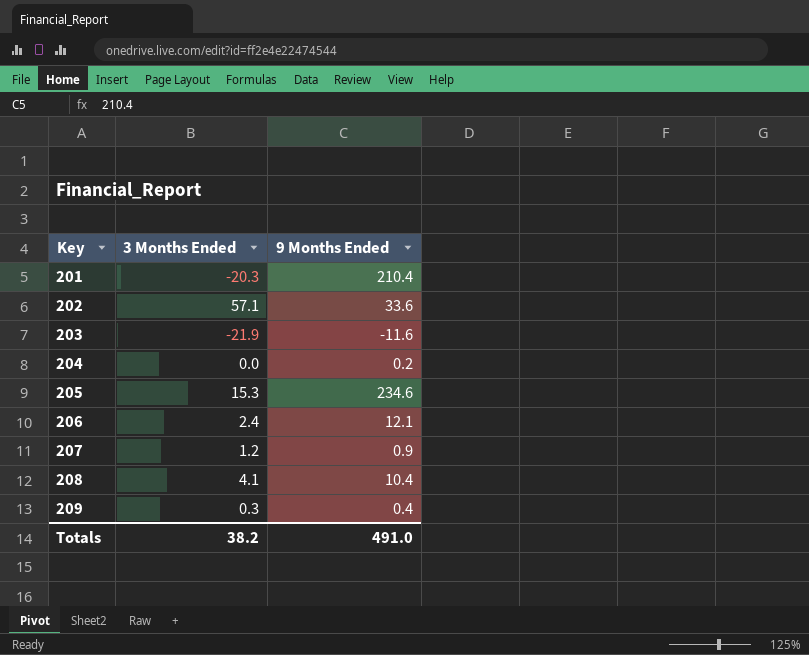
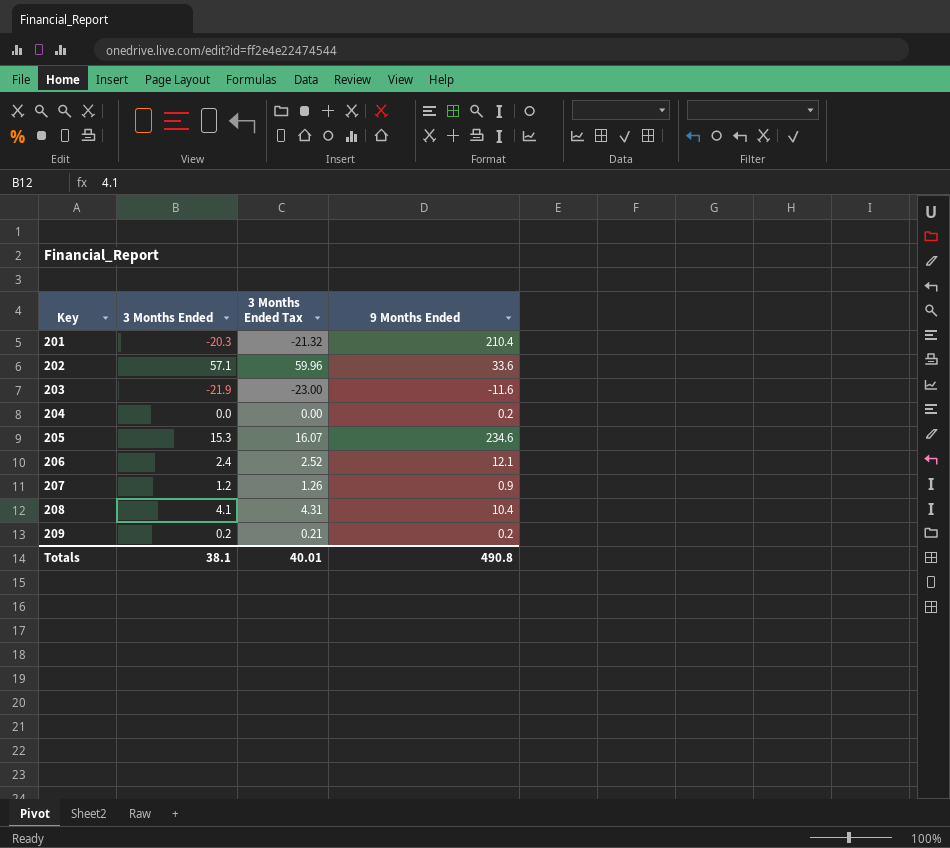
column 3 Months Ended Tax | formula: none -> [3 Months Ended] * 1.05
209 | 3 Months Ended: 0.3 -> 0.2
209 | 9 Months Ended: 0.4 -> 0.2
Totals | 3 Months Ended: 38.2 -> 38.1
Totals | 9 Months Ended: 491.0 -> 490.8

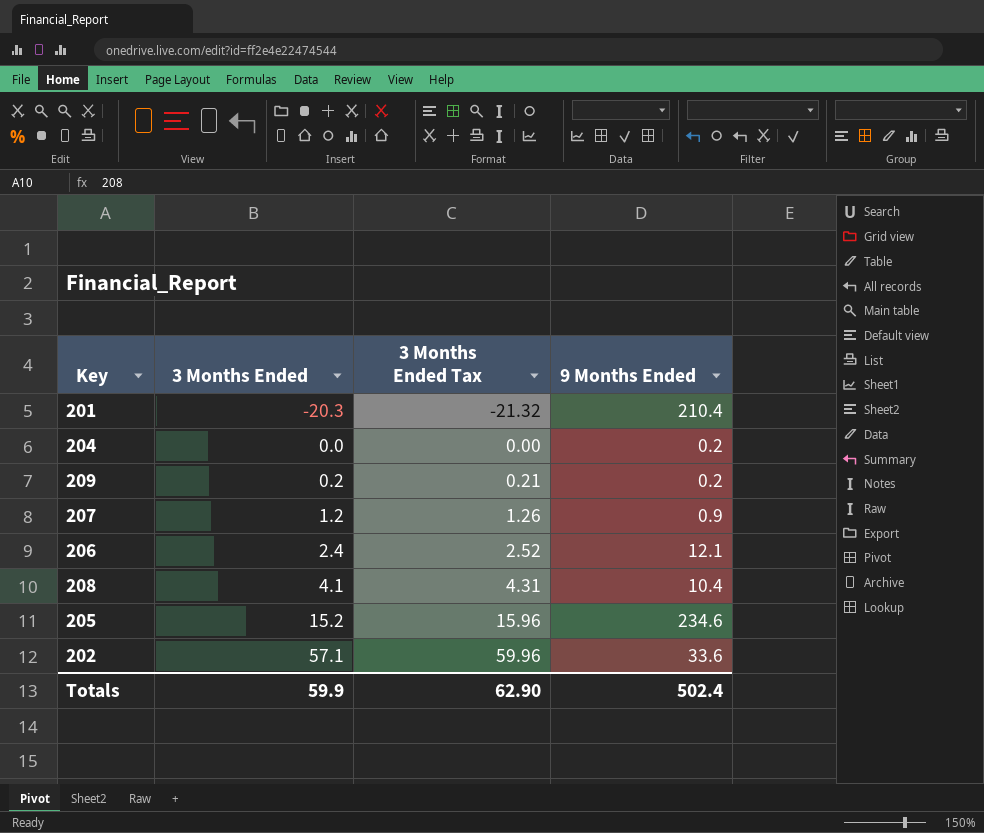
row order: Key ascending -> 3 Months Ended ascending
row 203: -21.9 | -23.00 | -11.6 -> none
205 | 3 Months Ended: 15.3 -> 15.2
205 | 3 Months Ended Tax: 16.07 -> 15.96
Totals | 3 Months Ended: 38.1 -> 59.9
Totals | 3 Months Ended Tax: 40.01 -> 62.90
Totals | 9 Months Ended: 490.8 -> 502.4

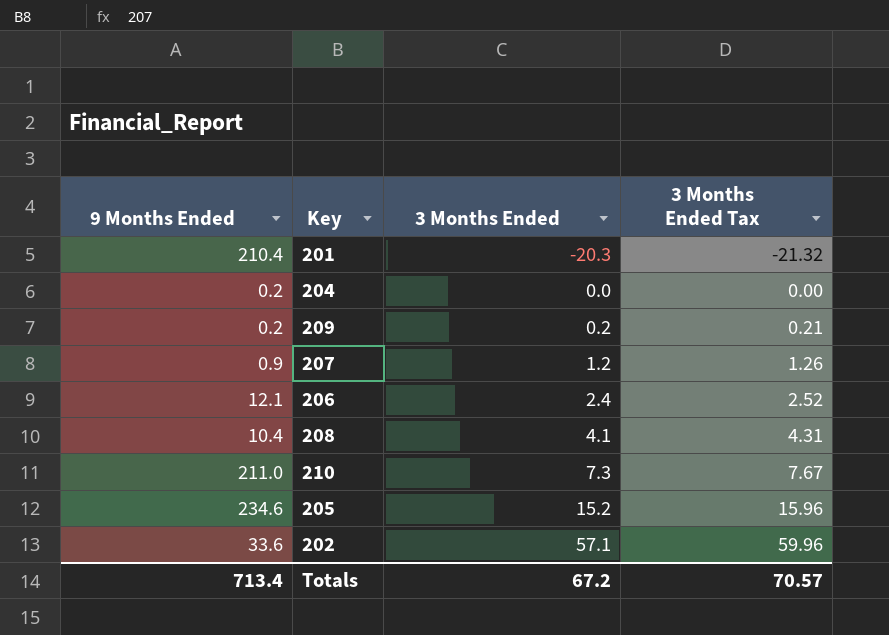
column 9 Months Ended | position: 4 -> 1
row 210: none -> 211.0 | 7.3 | 7.67
Totals | 9 Months Ended: 502.4 -> 713.4
Totals | 3 Months Ended: 59.9 -> 67.2
Totals | 3 Months Ended Tax: 62.90 -> 70.57

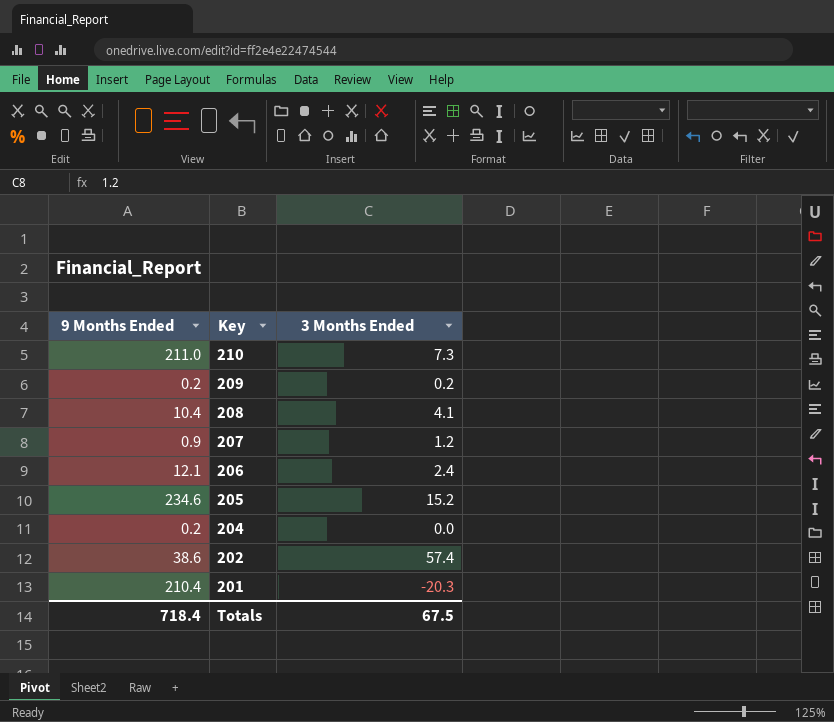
row order: 3 Months Ended ascending -> Key descending
column 3 Months Ended Tax | formula: [3 Months Ended] * 1.05 -> none
202 | 9 Months Ended: 33.6 -> 38.6
202 | 3 Months Ended: 57.1 -> 57.4
Totals | 9 Months Ended: 713.4 -> 718.4
Totals | 3 Months Ended: 67.2 -> 67.5

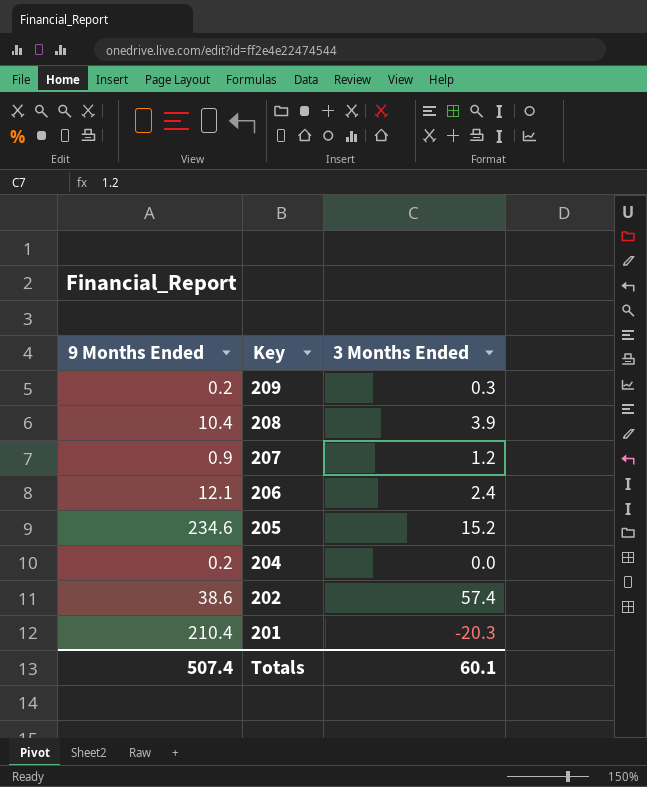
row 210: 211.0 | 7.3 -> none
209 | 3 Months Ended: 0.2 -> 0.3
208 | 3 Months Ended: 4.1 -> 3.9
Totals | 9 Months Ended: 718.4 -> 507.4
Totals | 3 Months Ended: 67.5 -> 60.1

